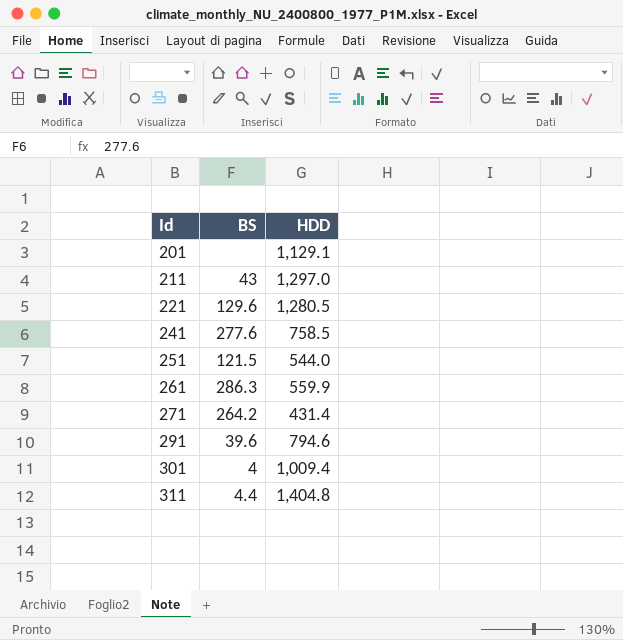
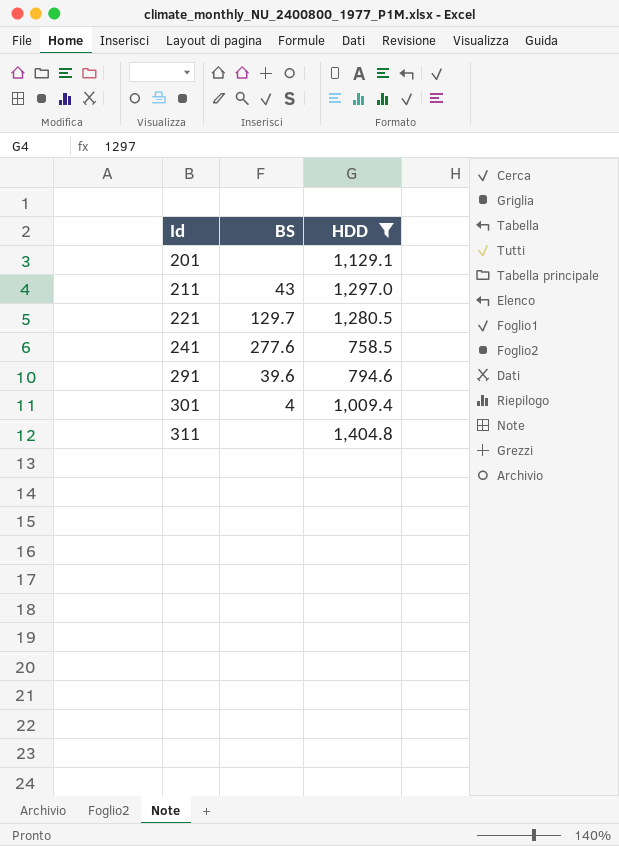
filter: none -> HDD >= 758.5
221 | BS: 129.6 -> 129.7
311 | BS: 4.4 -> none

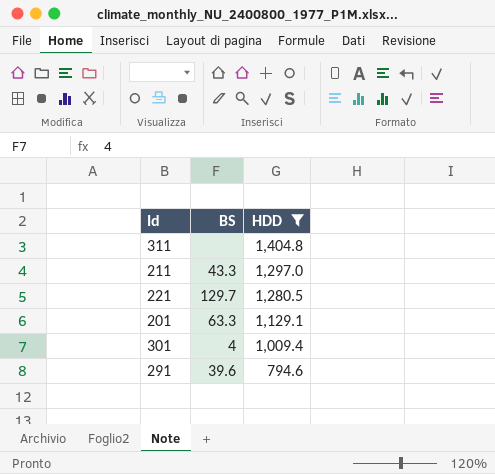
row order: Id ascending -> HDD descending
row 241: 277.6 | 758.5 -> none
211 | BS: 43 -> 43.3
201 | BS: none -> 63.3

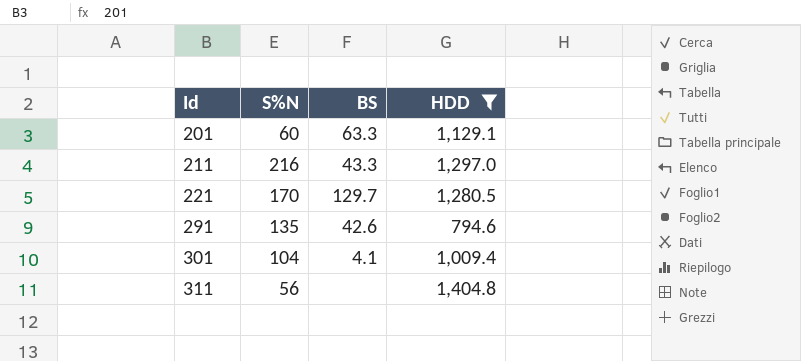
row order: HDD descending -> Id ascending
column S%N | position: none -> 2
291 | BS: 39.6 -> 42.6
301 | BS: 4 -> 4.1

